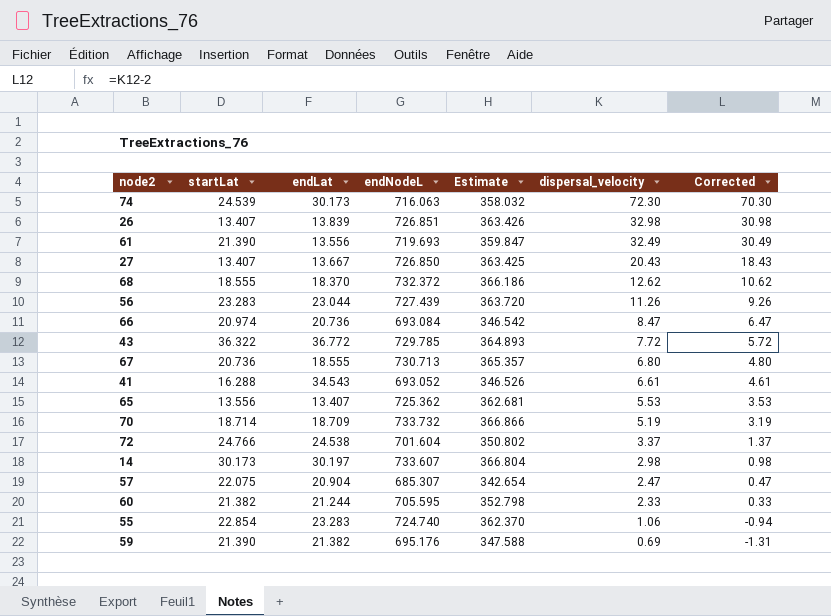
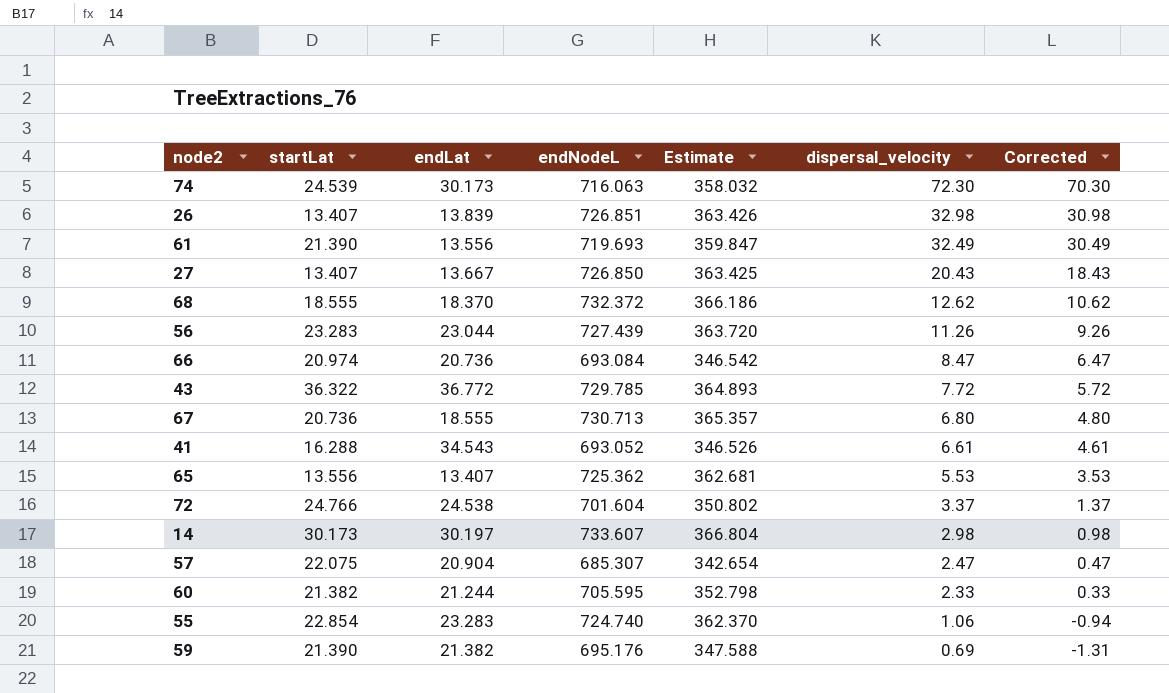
row 70: 18.714 | 18.709 | 733.732 | 366.866 | 5.19 | 3.19 -> none

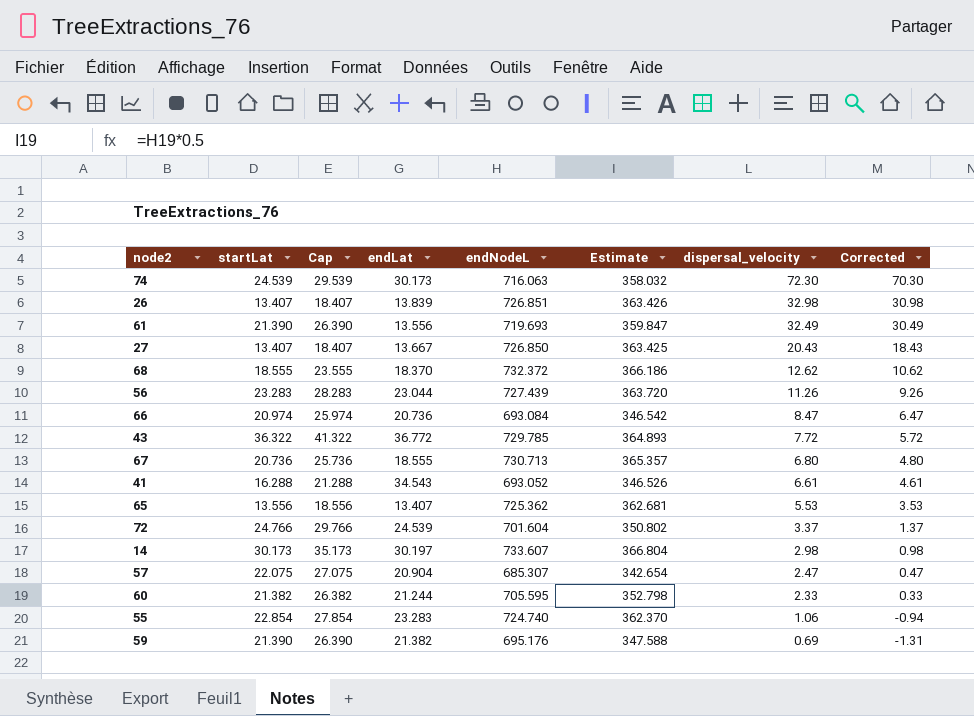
column Cap | formula: none -> [startLat] + 5
72 | endLat: 24.538 -> 24.539

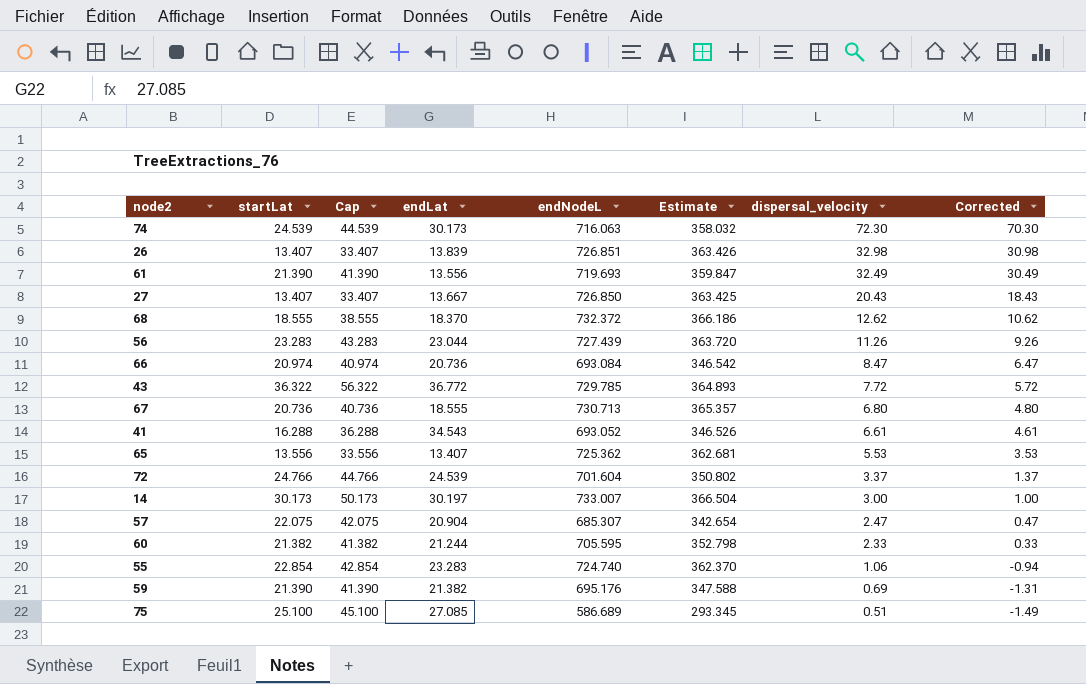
column Cap | formula: [startLat] + 5 -> [startLat] + 20
14 | endNodeL: 733.607 -> 733.007
14 | Estimate: 366.804 -> 366.504
14 | dispersal_velocity: 2.98 -> 3.00
14 | Corrected: 0.98 -> 1.00
row 75: none -> 25.100 | 45.100 | 27.085 | 586.689 | 293.345 | 0.51 | -1.49

